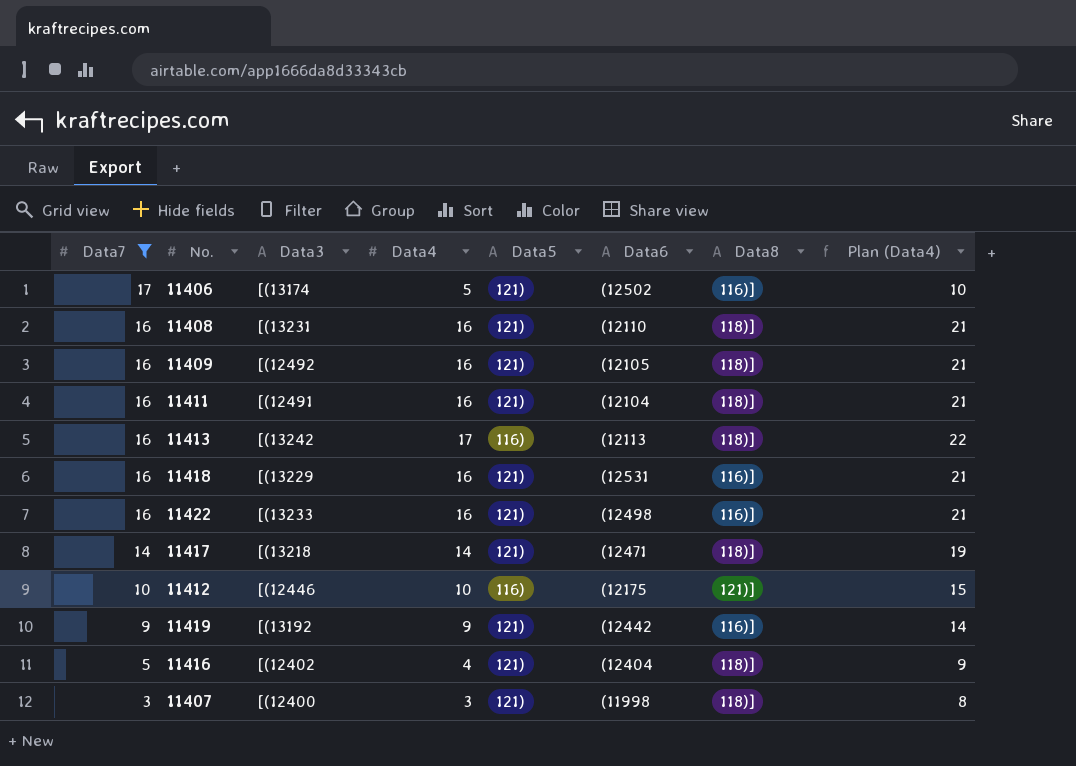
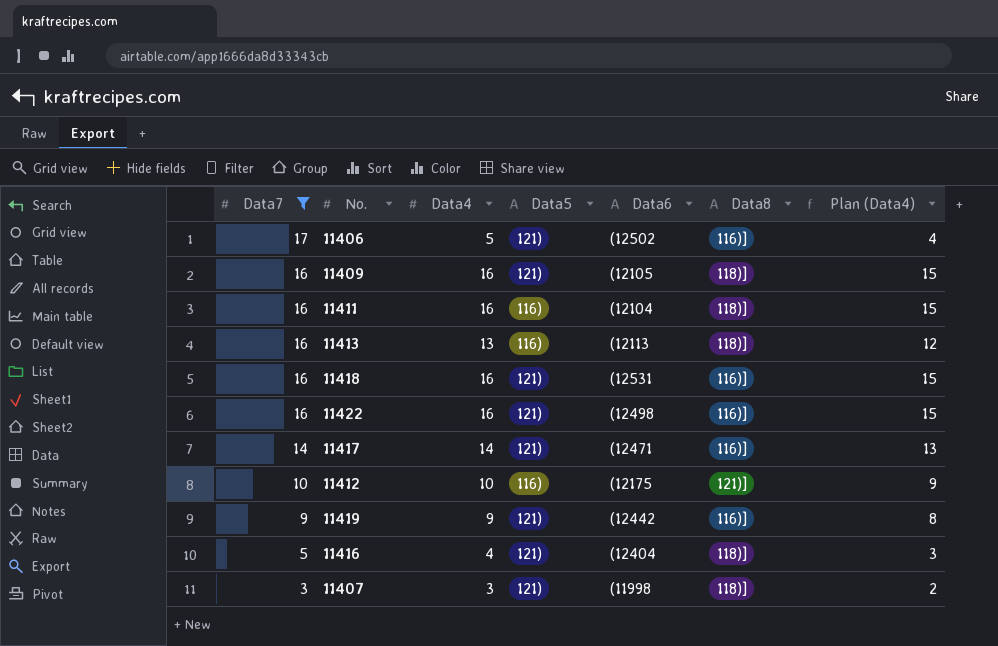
column Data3 | position: 3 -> none
column Plan (Data4) | formula: [Data4] + 5 -> [Data4] - 1
row 11408: 16 | [(13231 | 16 | 121) | (12110 | 118)] | 21 -> none
11411 | Data5: 121) -> 116)
11413 | Data4: 17 -> 13
11417 | Data8: 118)] -> 116)]

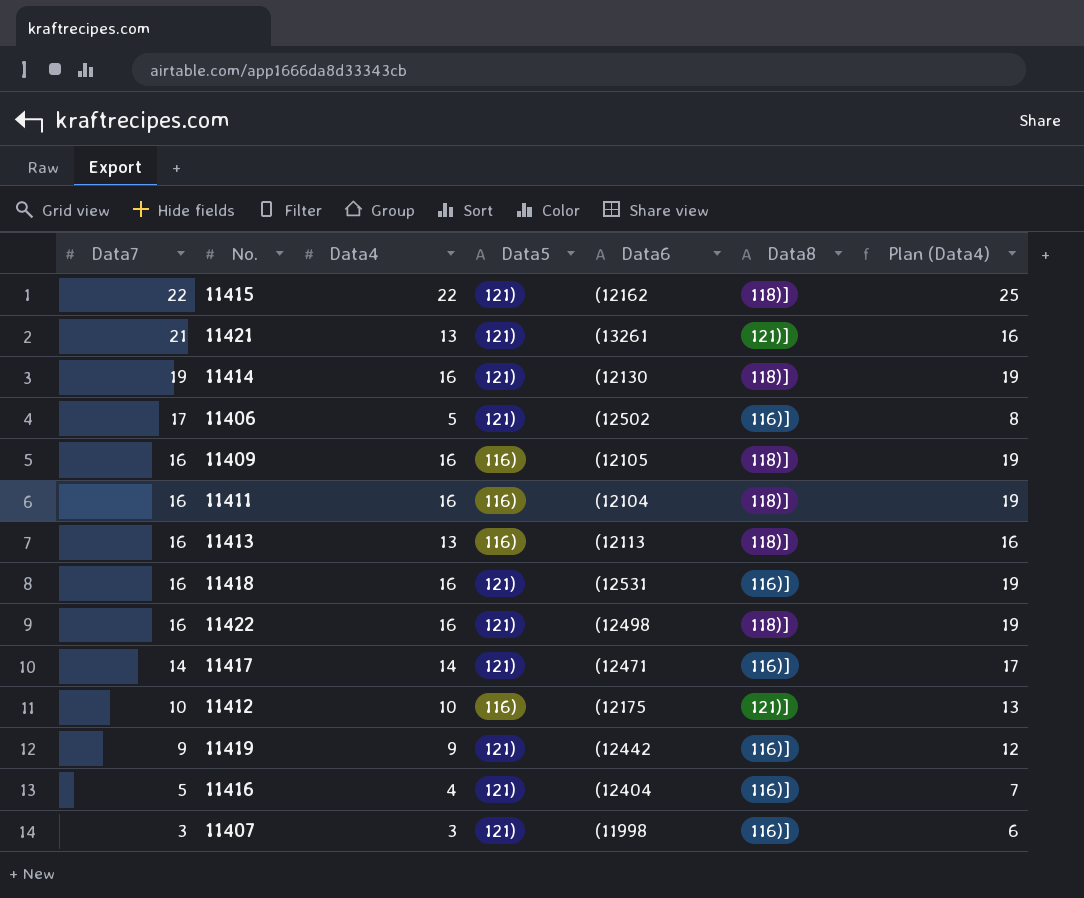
filter: Data7 <= 17 -> none
column Plan (Data4) | formula: [Data4] - 1 -> [Data4] + 3
11409 | Data5: 121) -> 116)
11422 | Data8: 116)] -> 118)]
11416 | Data8: 118)] -> 116)]
11407 | Data8: 118)] -> 116)]

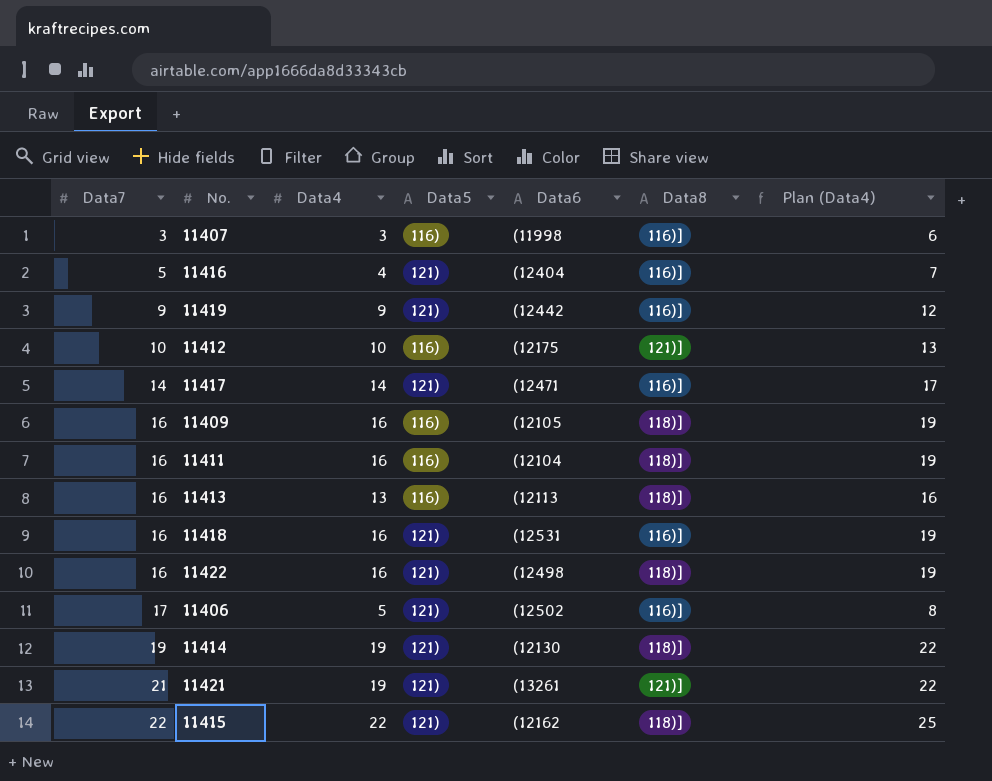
row order: Data7 descending -> Data7 ascending
11407 | Data5: 121) -> 116)
11414 | Data4: 16 -> 19
11414 | Plan (Data4): 19 -> 22
11421 | Data4: 13 -> 19
11421 | Plan (Data4): 16 -> 22

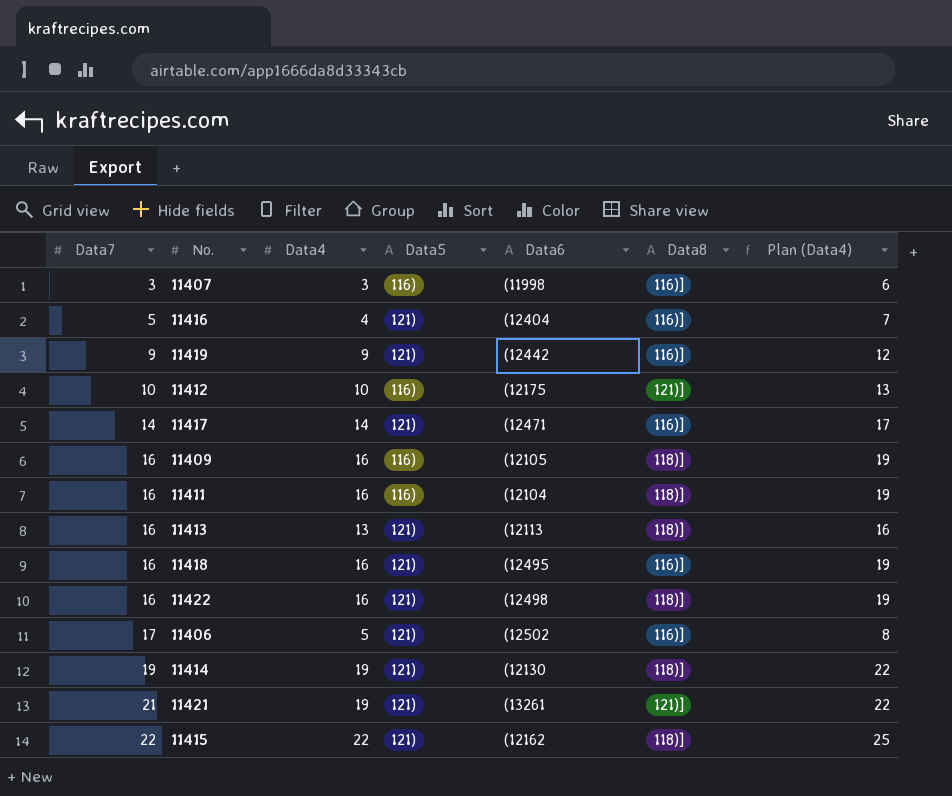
11413 | Data5: 116) -> 121)
11418 | Data6: (12531 -> (12495

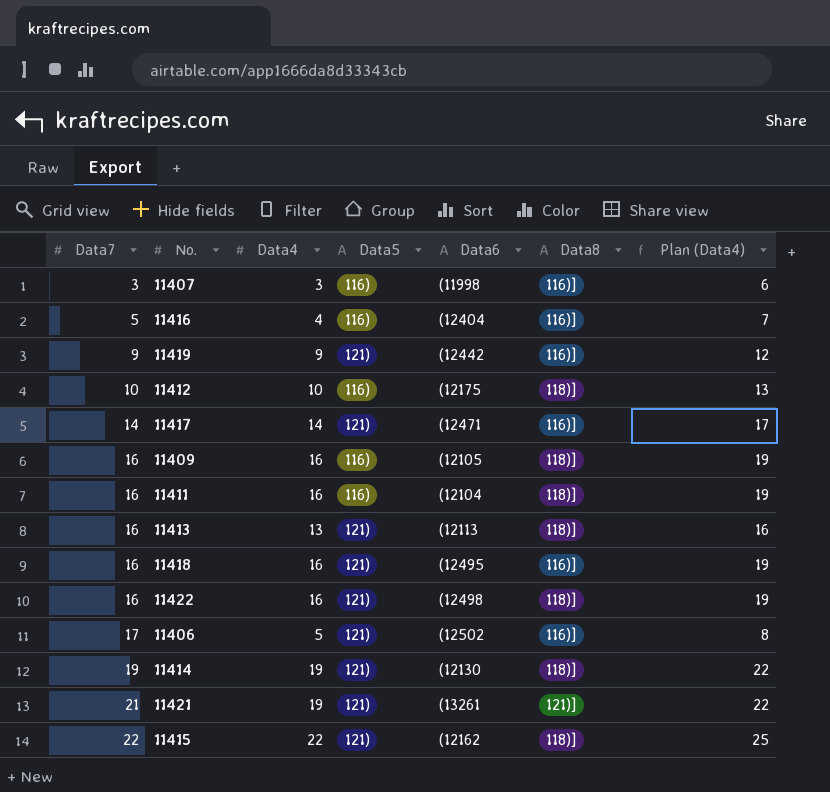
11416 | Data5: 121) -> 116)
11412 | Data8: 121)] -> 118)]

